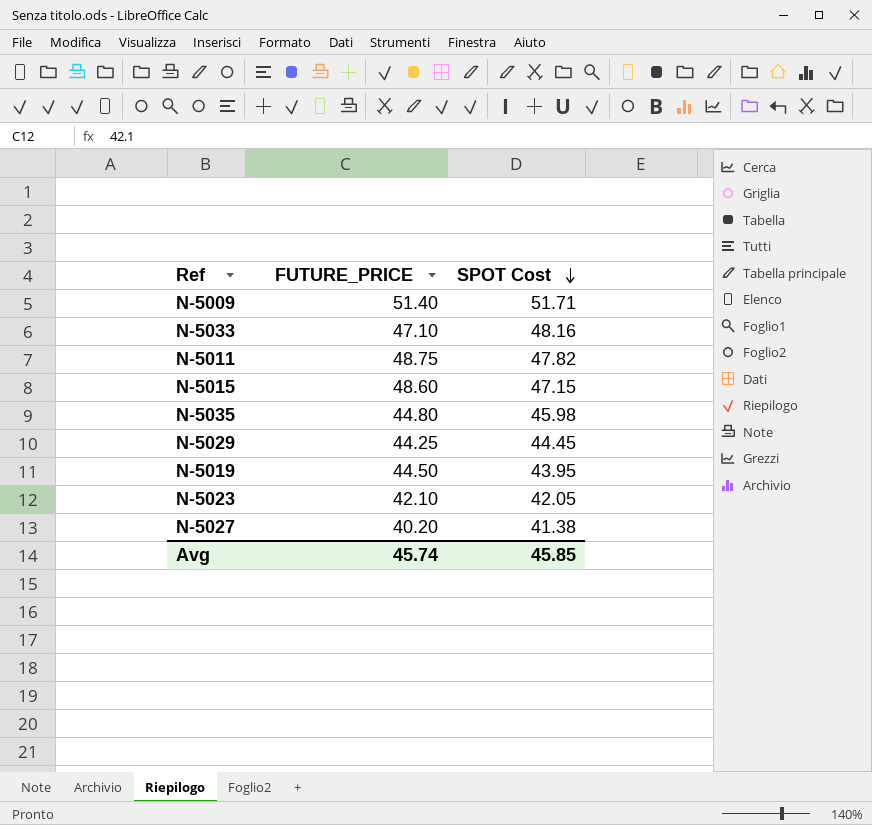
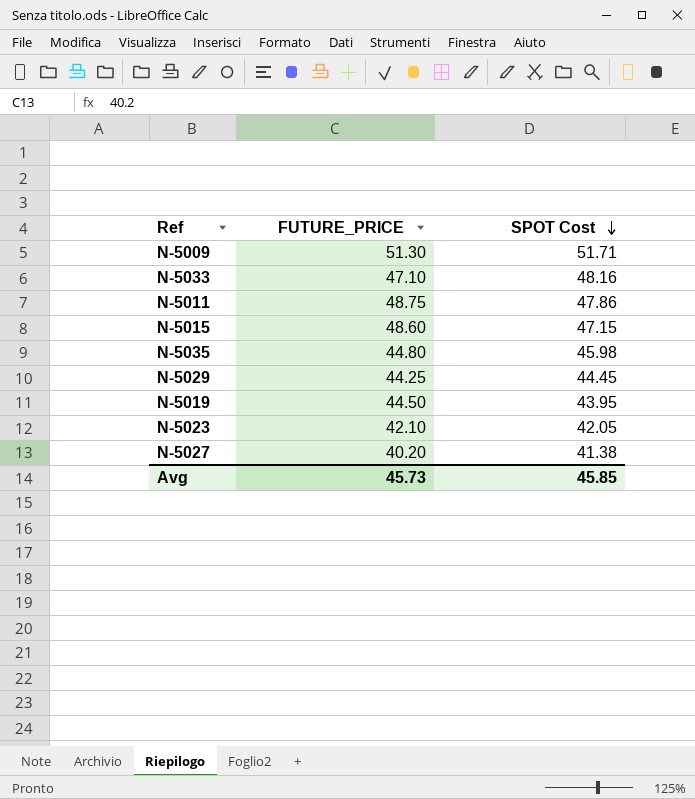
N-5009 | FUTURE_PRICE: 51.40 -> 51.30
N-5011 | SPOT Cost: 47.82 -> 47.86
Avg | FUTURE_PRICE: 45.74 -> 45.73

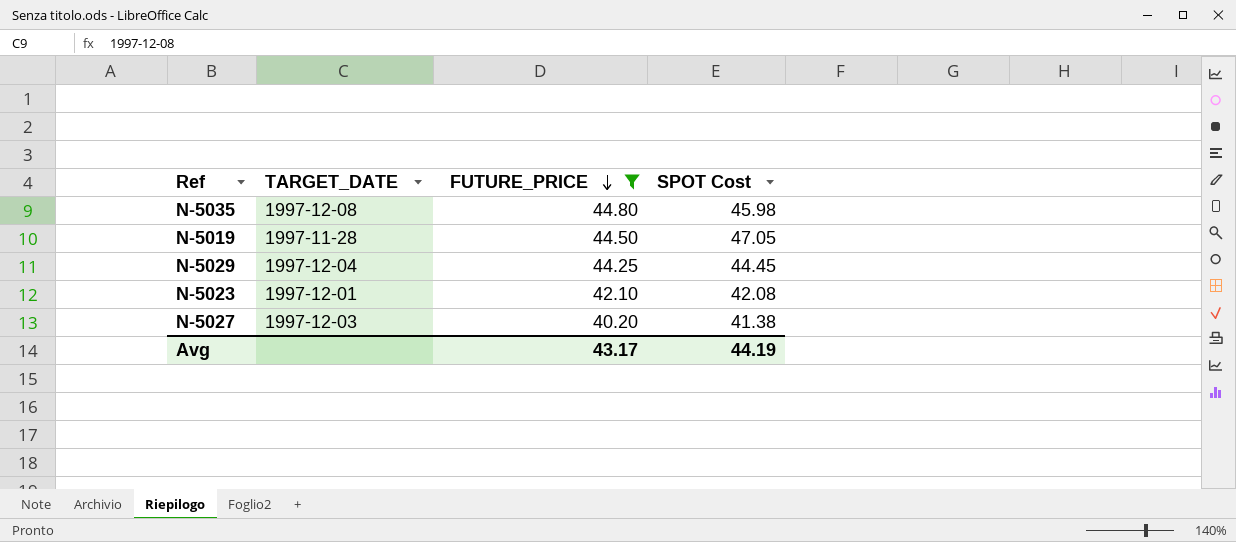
filter: none -> FUTURE_PRICE <= 44.80
row order: SPOT Cost descending -> FUTURE_PRICE descending
column TARGET_DATE | position: none -> 2
N-5019 | SPOT Cost: 43.95 -> 47.05
N-5023 | SPOT Cost: 42.05 -> 42.08
Avg | FUTURE_PRICE: 45.73 -> 43.17
Avg | SPOT Cost: 45.85 -> 44.19

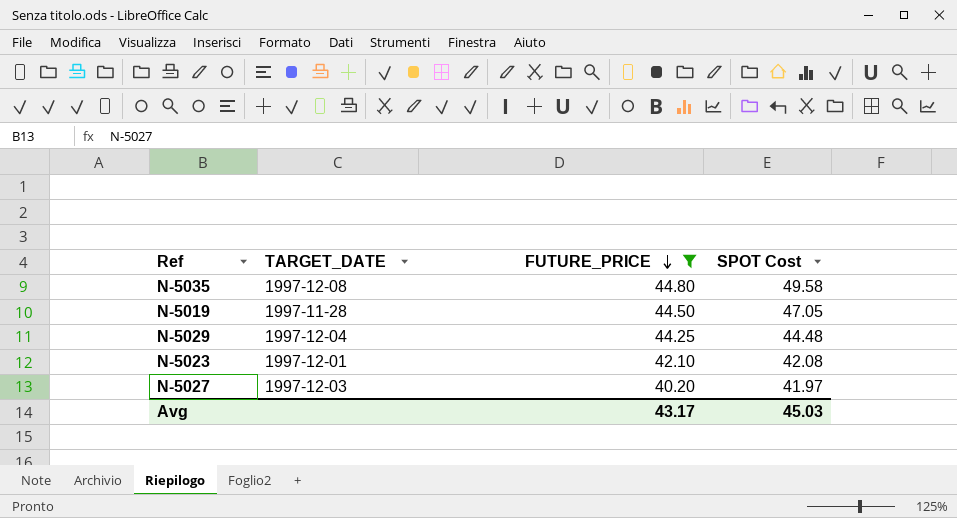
N-5035 | SPOT Cost: 45.98 -> 49.58
N-5029 | SPOT Cost: 44.45 -> 44.48
N-5027 | SPOT Cost: 41.38 -> 41.97
Avg | SPOT Cost: 44.19 -> 45.03

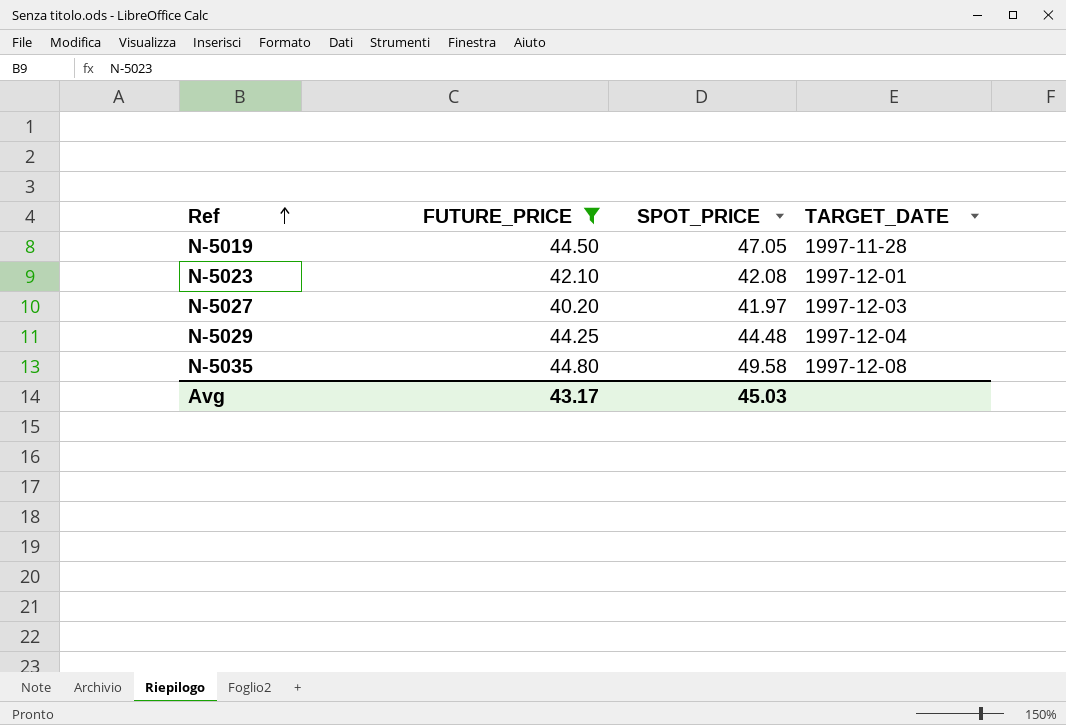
row order: FUTURE_PRICE descending -> Ref ascending
column name: SPOT Cost -> SPOT_PRICE
column TARGET_DATE | position: 2 -> 4

